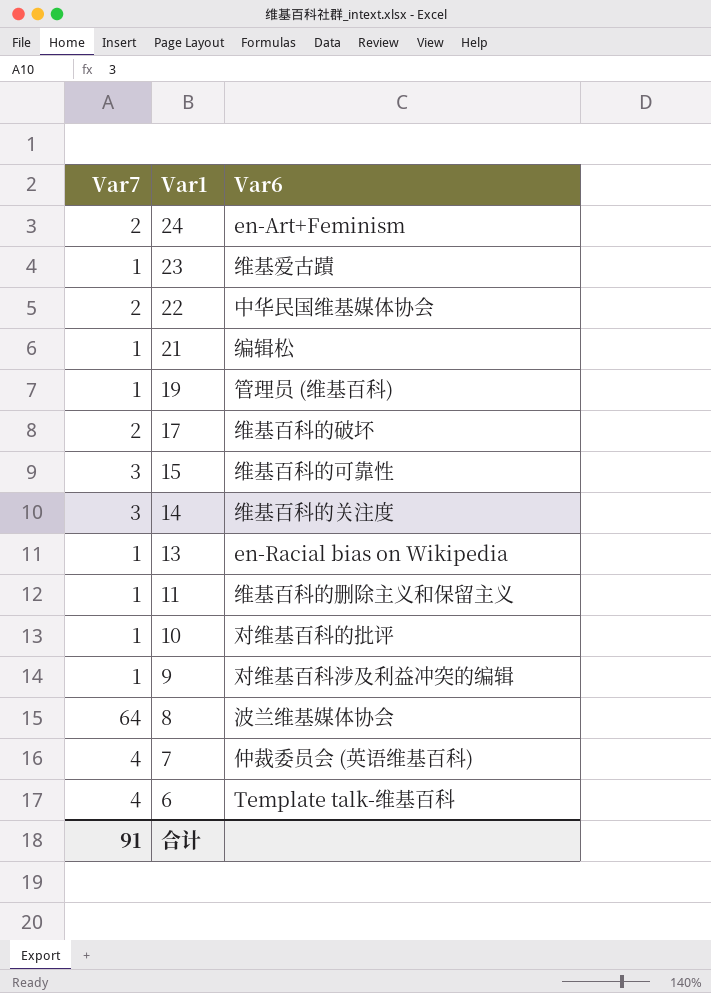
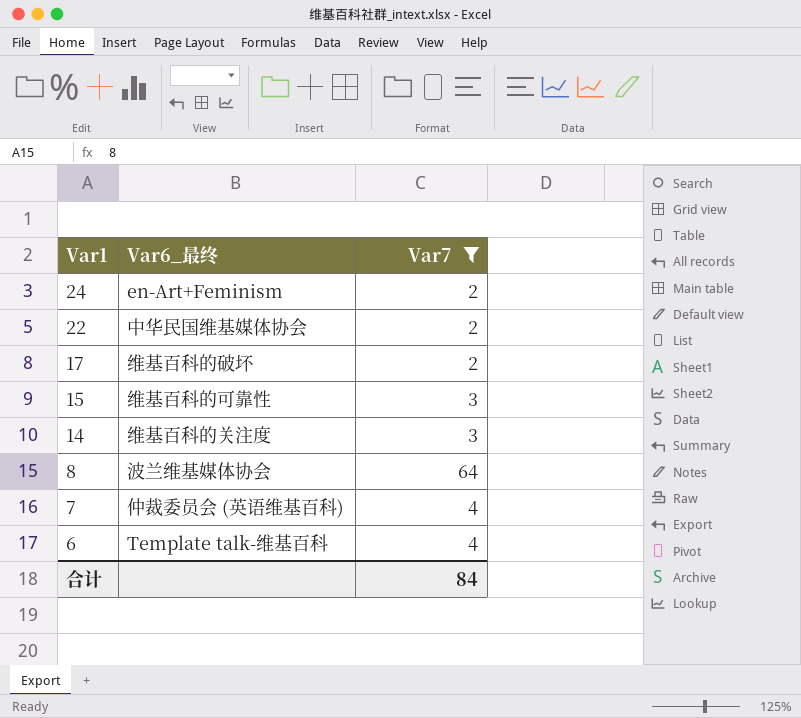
filter: none -> Var7 != 1
column name: Var6 -> Var6_最终
column Var7 | position: 1 -> 3
合计 | Var7: 91 -> 84

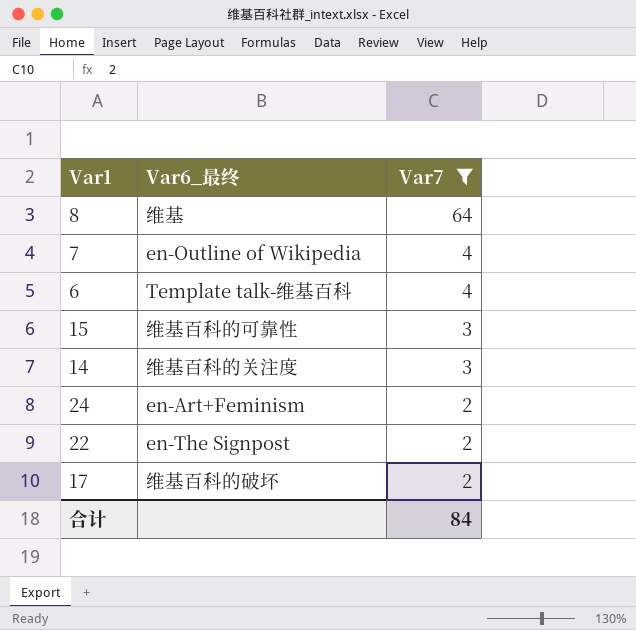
row order: Var1 descending -> Var7 descending
8 | Var6_最终: 波兰维基媒体协会 -> 维基
7 | Var6_最终: 仲裁委员会 (英语维基百科) -> en-Outline of Wikipedia
22 | Var6_最终: 中华民国维基媒体协会 -> en-The Signpost

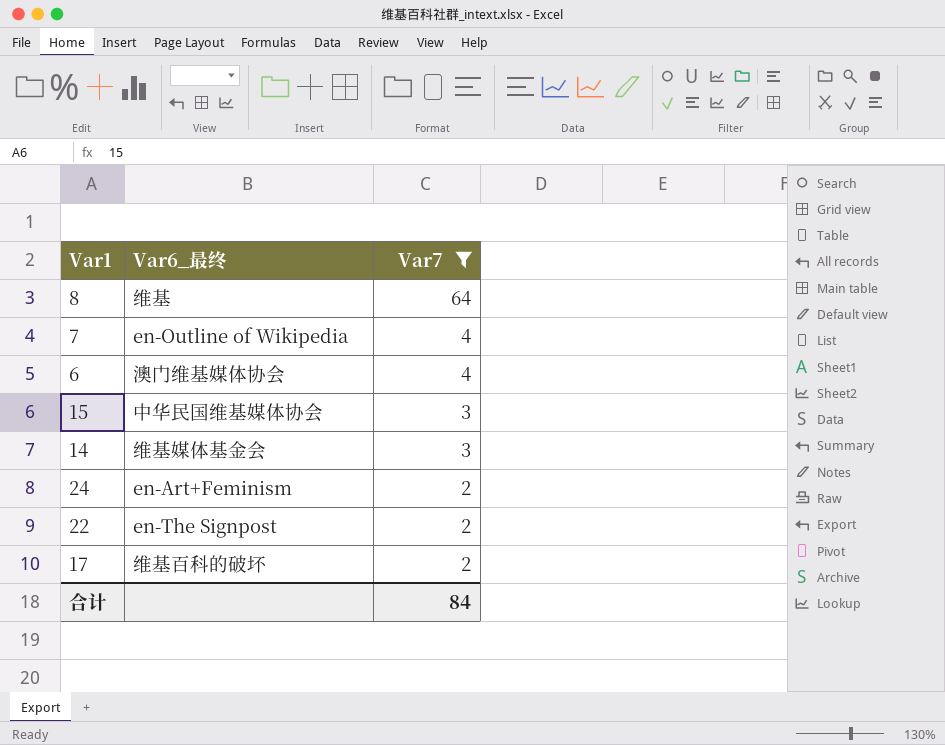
6 | Var6_最终: Template talk-维基百科 -> 澳门维基媒体协会
15 | Var6_最终: 维基百科的可靠性 -> 中华民国维基媒体协会
14 | Var6_最终: 维基百科的关注度 -> 维基媒体基金会

